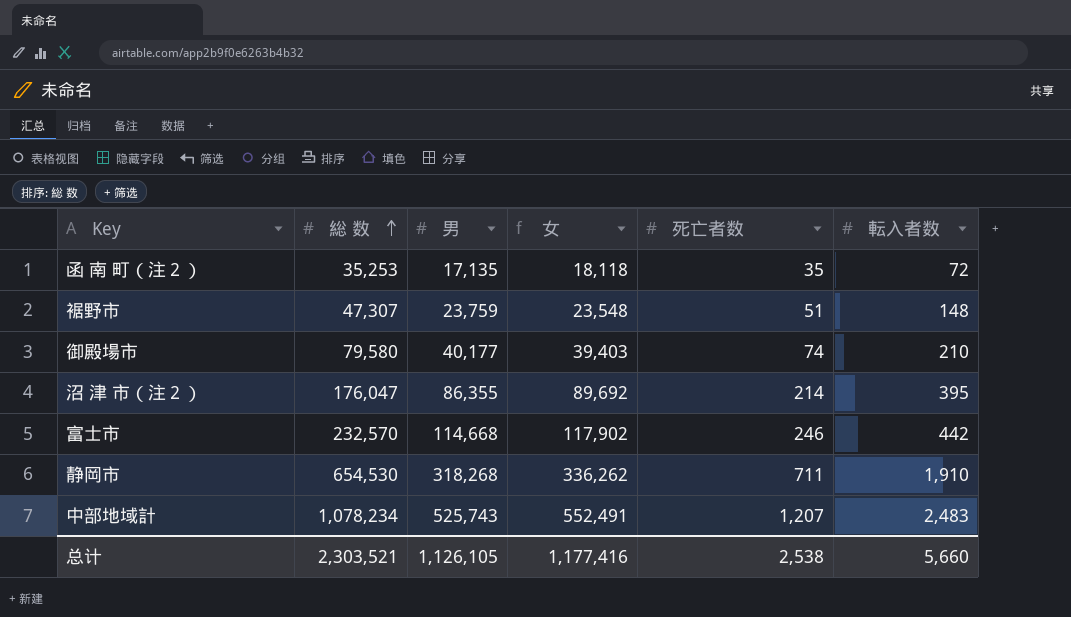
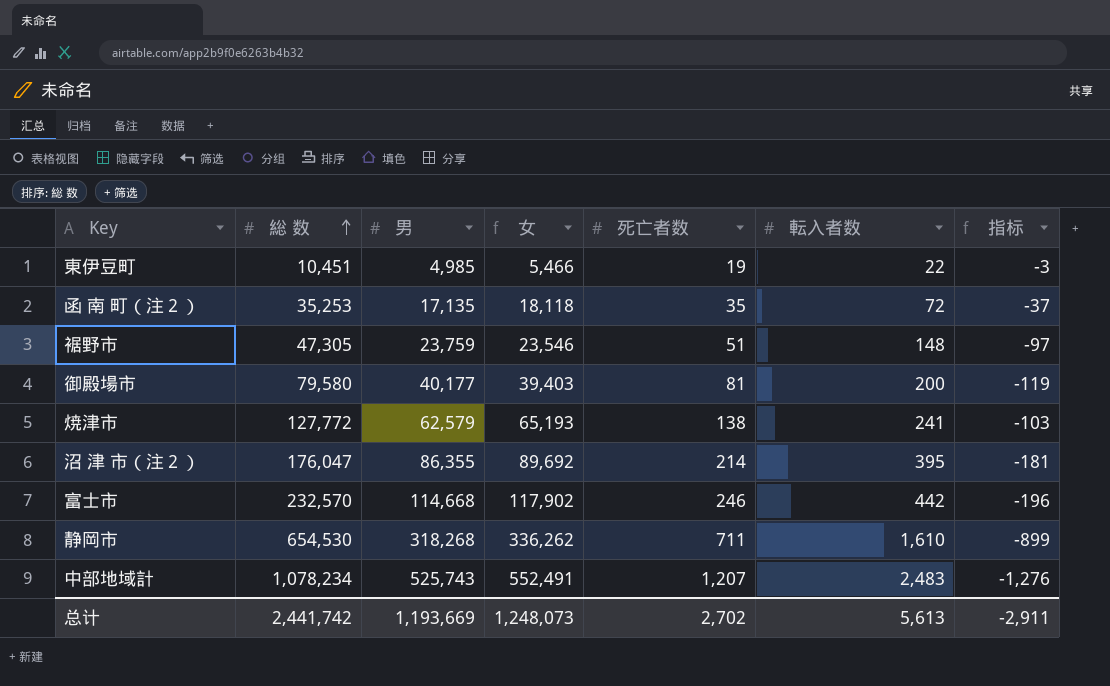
column 指标 | formula: none -> [死亡者数] - [転入者数]
row 東伊豆町: none -> 10,451 | 4,985 | 5,466 | 19 | 22 | -3
裾野市 | 総 数: 47,307 -> 47,305
裾野市 | 女: 23,548 -> 23,546
御殿場市 | 死亡者数: 74 -> 81
御殿場市 | 転入者数: 210 -> 200
row 焼津市: none -> 127,772 | 62,579 | 65,193 | 138 | 241 | -103
静岡市 | 転入者数: 1,910 -> 1,610
总计 | 総 数: 2,303,521 -> 2,441,742
总计 | 男: 1,126,105 -> 1,193,669
总计 | 女: 1,177,416 -> 1,248,073
总计 | 死亡者数: 2,538 -> 2,702
总计 | 転入者数: 5,660 -> 5,613

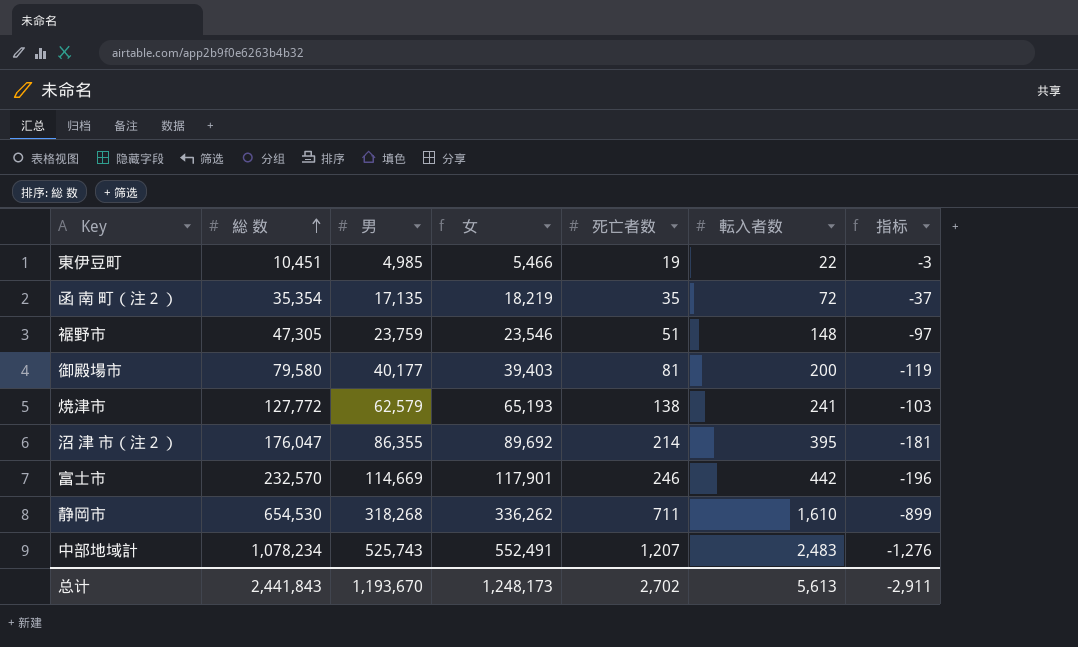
函 南 町（注２） | 総 数: 35,253 -> 35,354
函 南 町（注２） | 女: 18,118 -> 18,219
富士市 | 男: 114,668 -> 114,669
富士市 | 女: 117,902 -> 117,901
总计 | 総 数: 2,441,742 -> 2,441,843
总计 | 男: 1,193,669 -> 1,193,670
总计 | 女: 1,248,073 -> 1,248,173

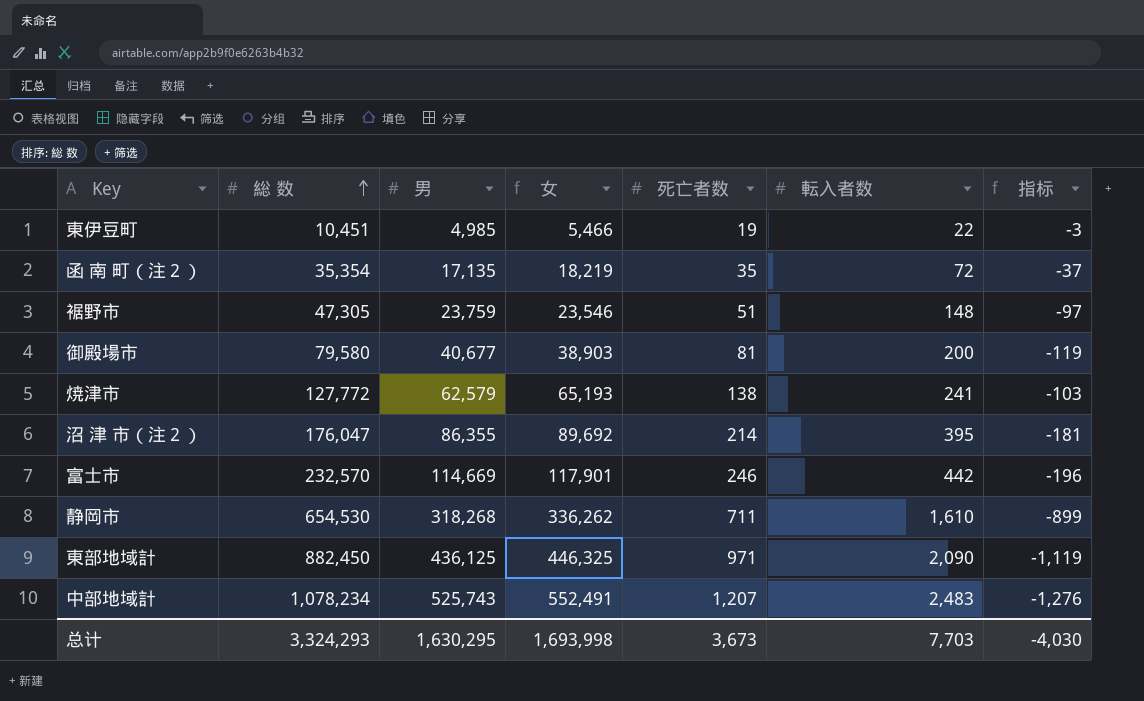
御殿場市 | 男: 40,177 -> 40,677
御殿場市 | 女: 39,403 -> 38,903
row 東部地域計: none -> 882,450 | 436,125 | 446,325 | 971 | 2,090 | -1,119
总计 | 総 数: 2,441,843 -> 3,324,293
总计 | 男: 1,193,670 -> 1,630,295
总计 | 女: 1,248,173 -> 1,693,998
总计 | 死亡者数: 2,702 -> 3,673
总计 | 転入者数: 5,613 -> 7,703
总计 | 指标: -2,911 -> -4,030

